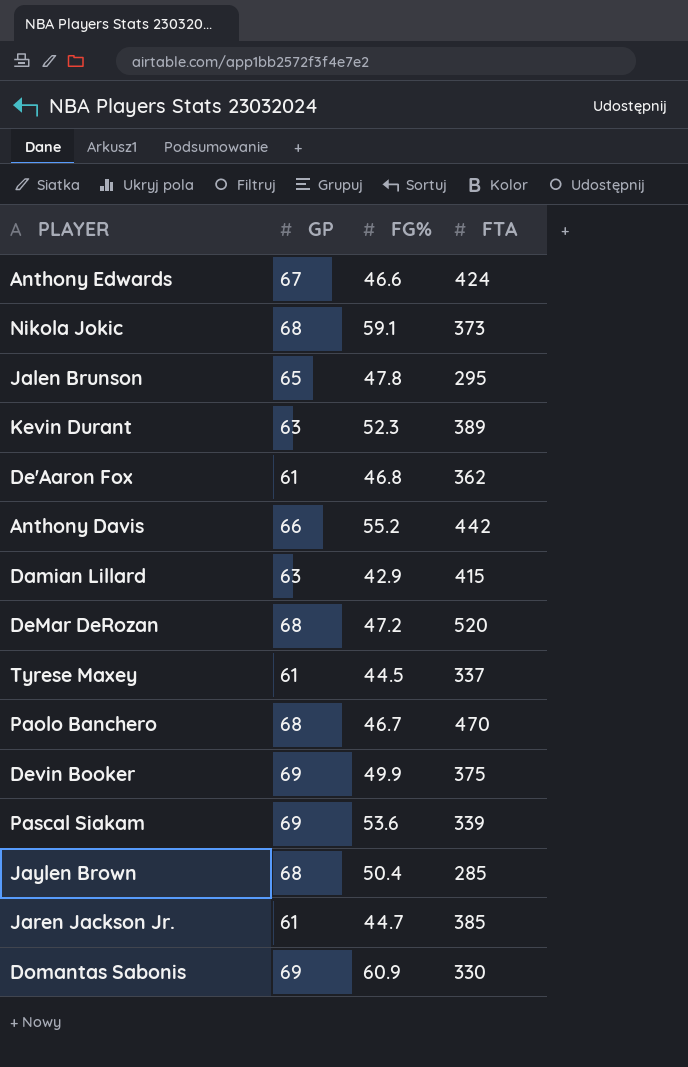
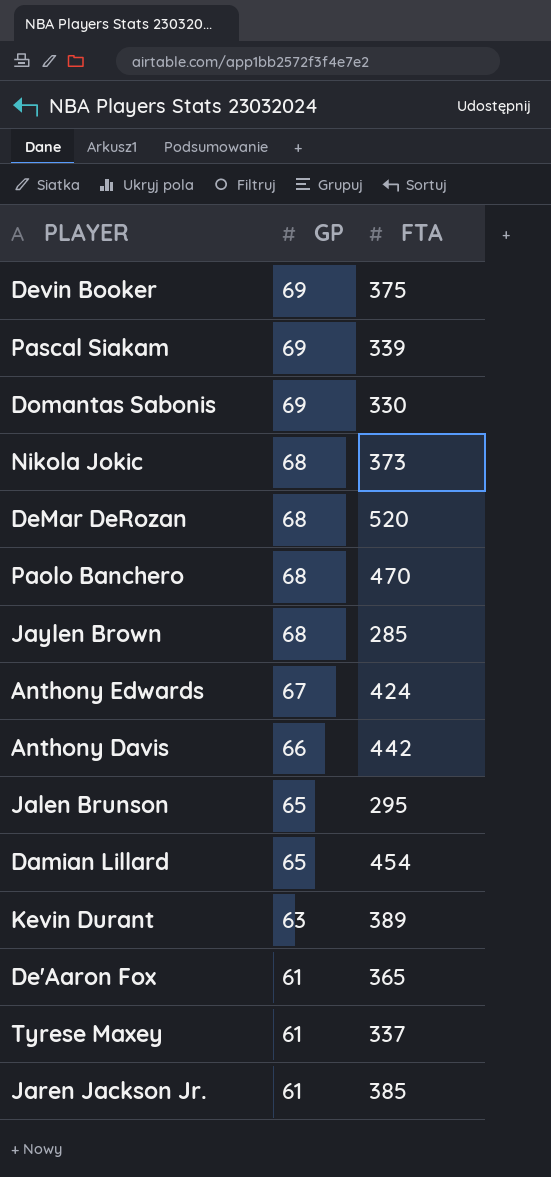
row order: none -> GP descending
column FG% | position: 3 -> none
Damian Lillard | GP: 63 -> 65
Damian Lillard | FTA: 415 -> 454
De'Aaron Fox | FTA: 362 -> 365

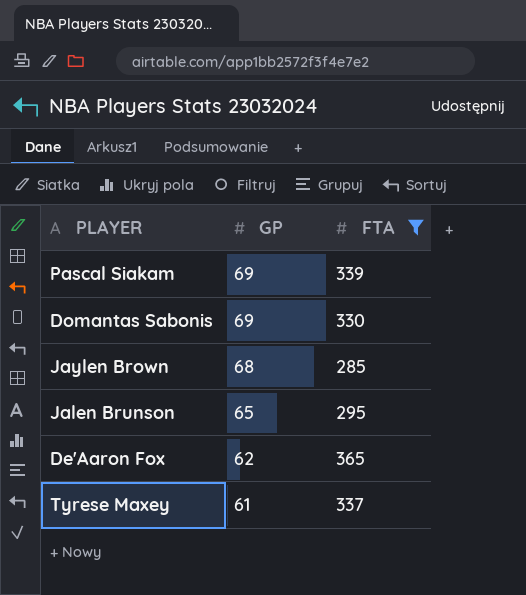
filter: none -> FTA <= 365
De'Aaron Fox | GP: 61 -> 62

